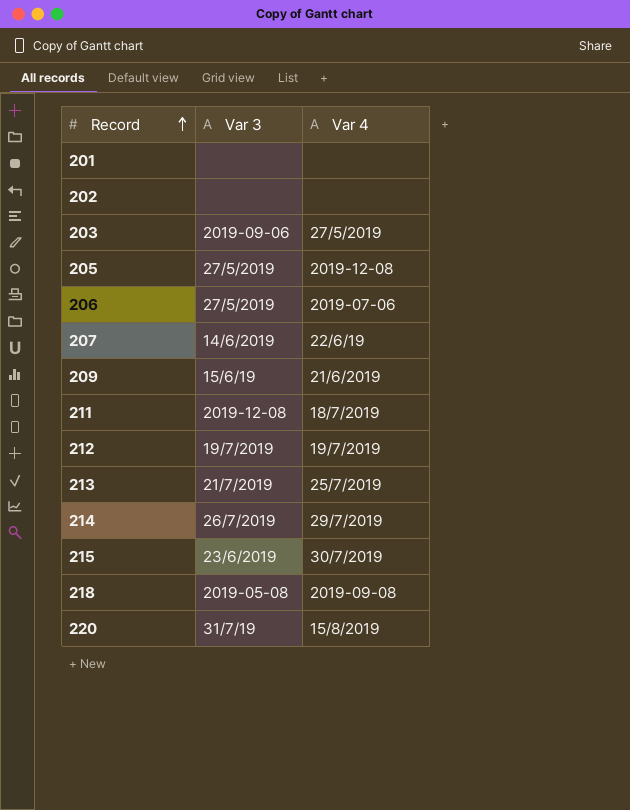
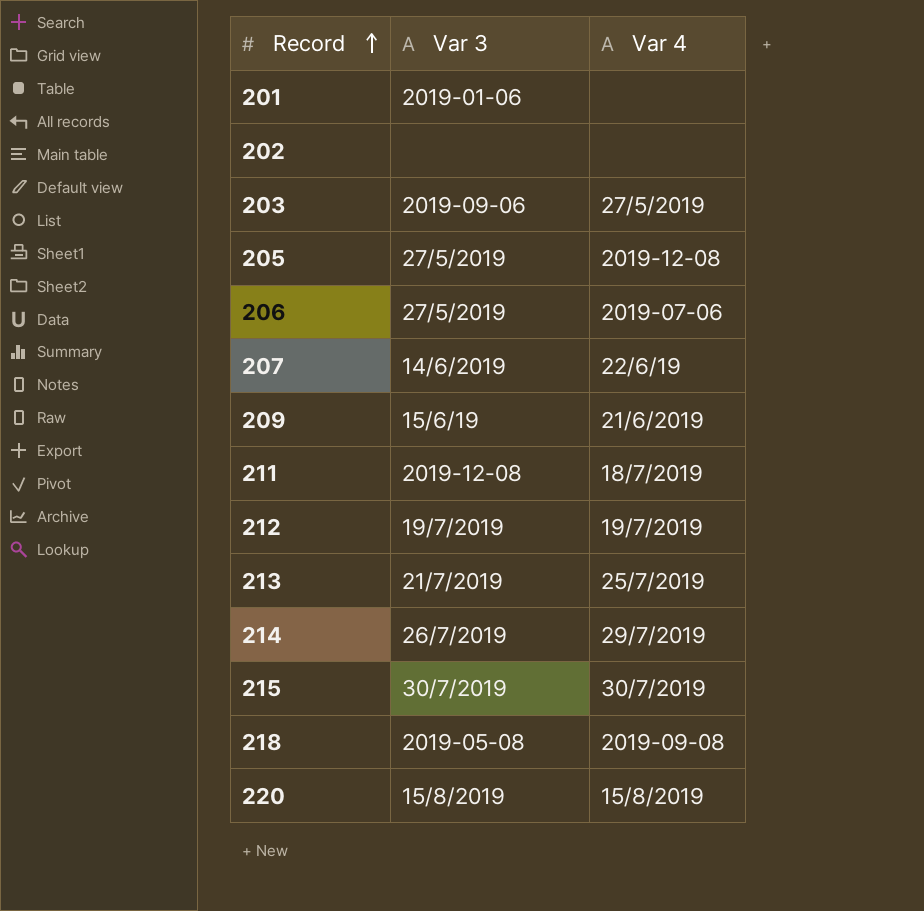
201 | Var 3: none -> 2019-01-06
215 | Var 3: 23/6/2019 -> 30/7/2019
220 | Var 3: 31/7/19 -> 15/8/2019

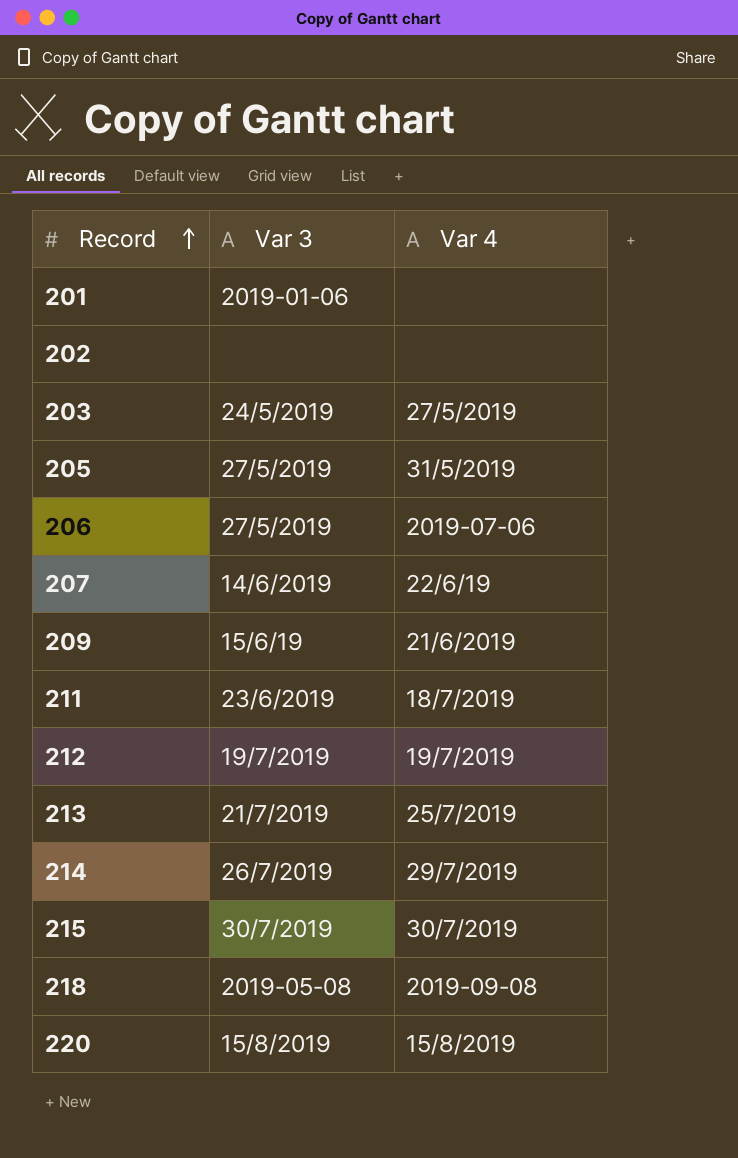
203 | Var 3: 2019-09-06 -> 24/5/2019
205 | Var 4: 2019-12-08 -> 31/5/2019
211 | Var 3: 2019-12-08 -> 23/6/2019

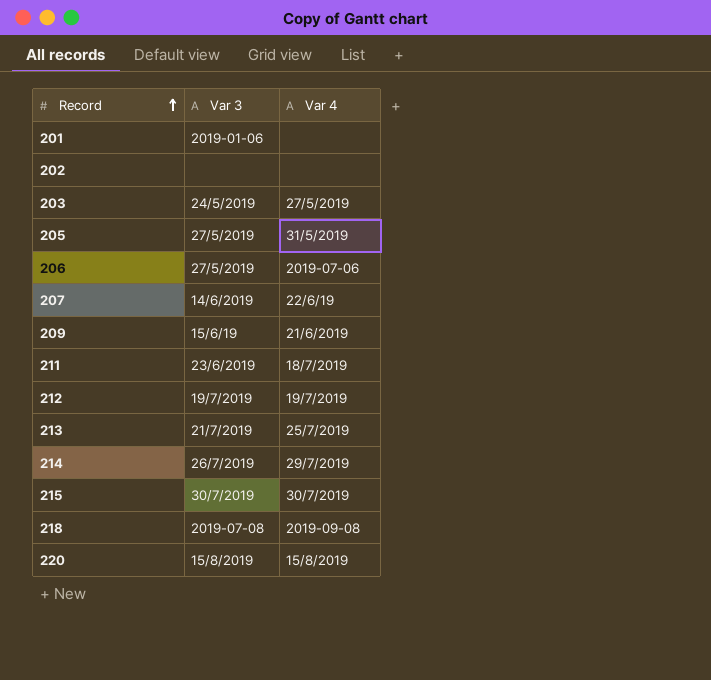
218 | Var 3: 2019-05-08 -> 2019-07-08

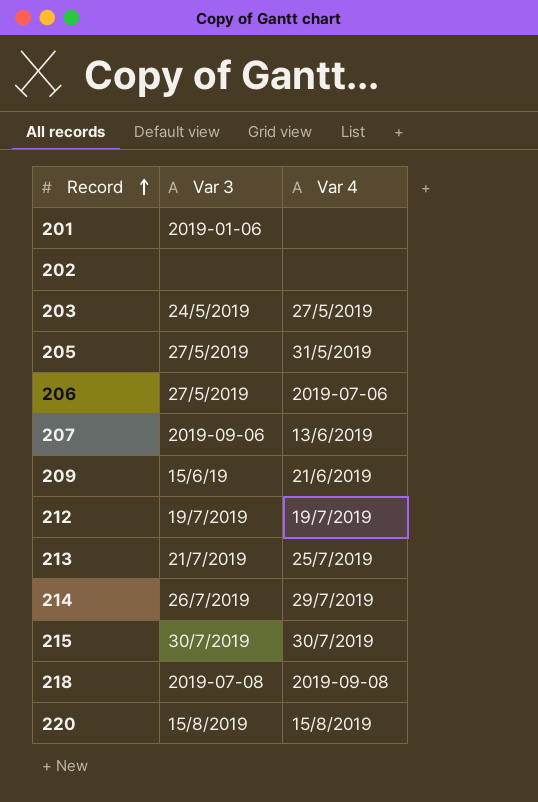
row 211: 23/6/2019 | 18/7/2019 -> none
207 | Var 3: 14/6/2019 -> 2019-09-06
207 | Var 4: 22/6/19 -> 13/6/2019

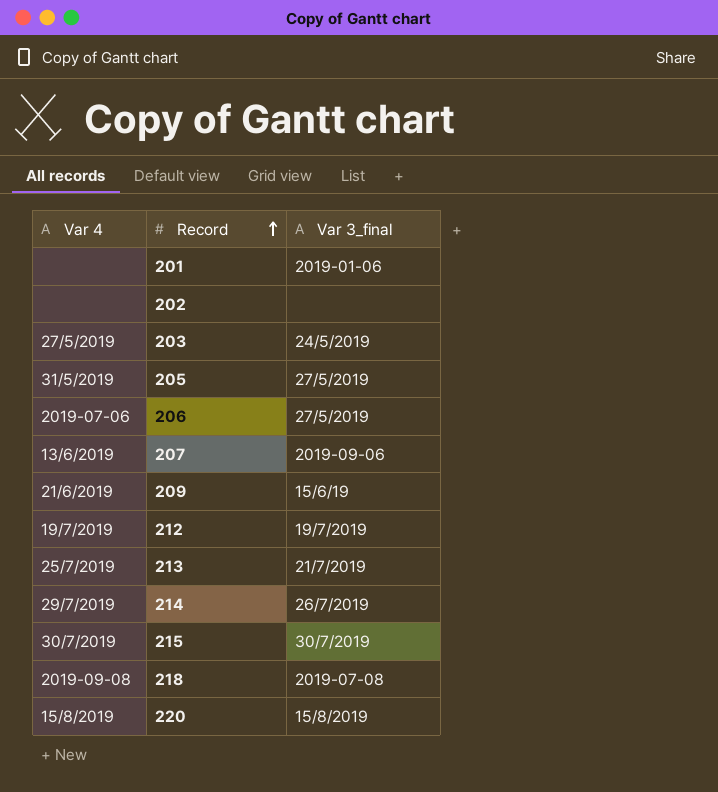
column Var 4 | position: 3 -> 1
column name: Var 3 -> Var 3_final

